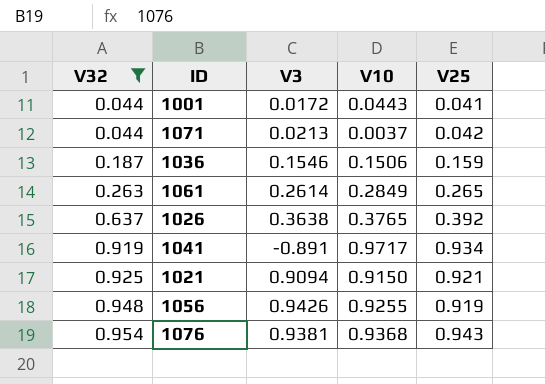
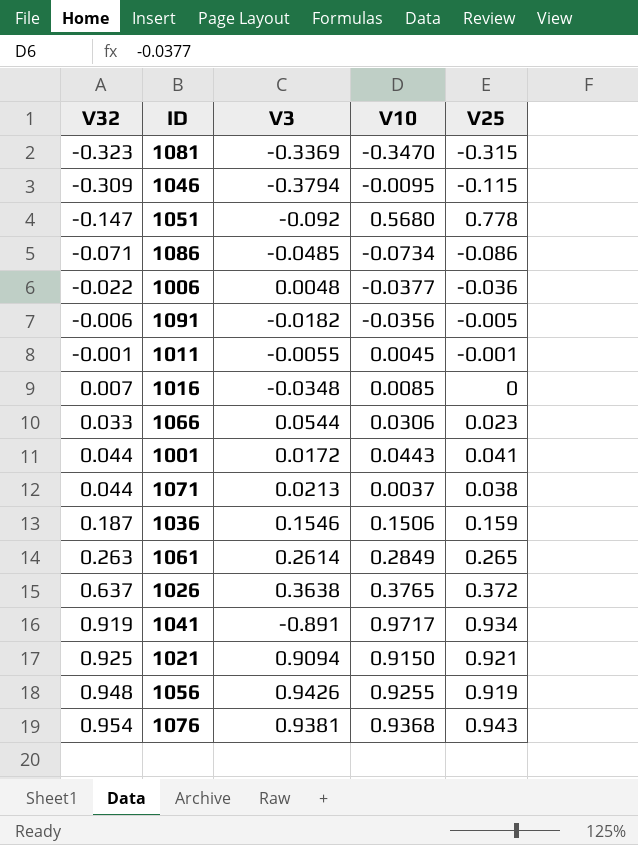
filter: V32 >= 0.044 -> none
1071 | V25: 0.042 -> 0.038
1026 | V25: 0.392 -> 0.372

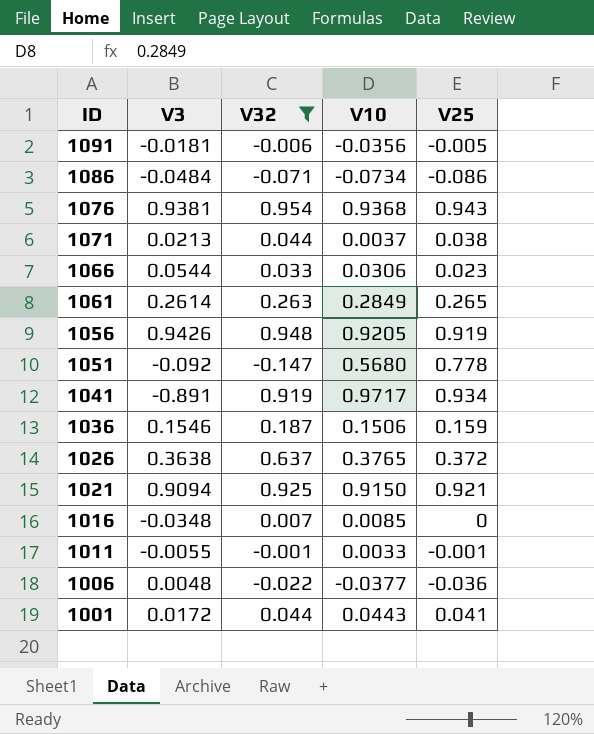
filter: none -> V32 >= -0.147
row order: V32 ascending -> ID descending
column V32 | position: 1 -> 3
1091 | V3: -0.0182 -> -0.0181
1086 | V3: -0.0485 -> -0.0484
1056 | V10: 0.9255 -> 0.9205
1011 | V10: 0.0045 -> 0.0033

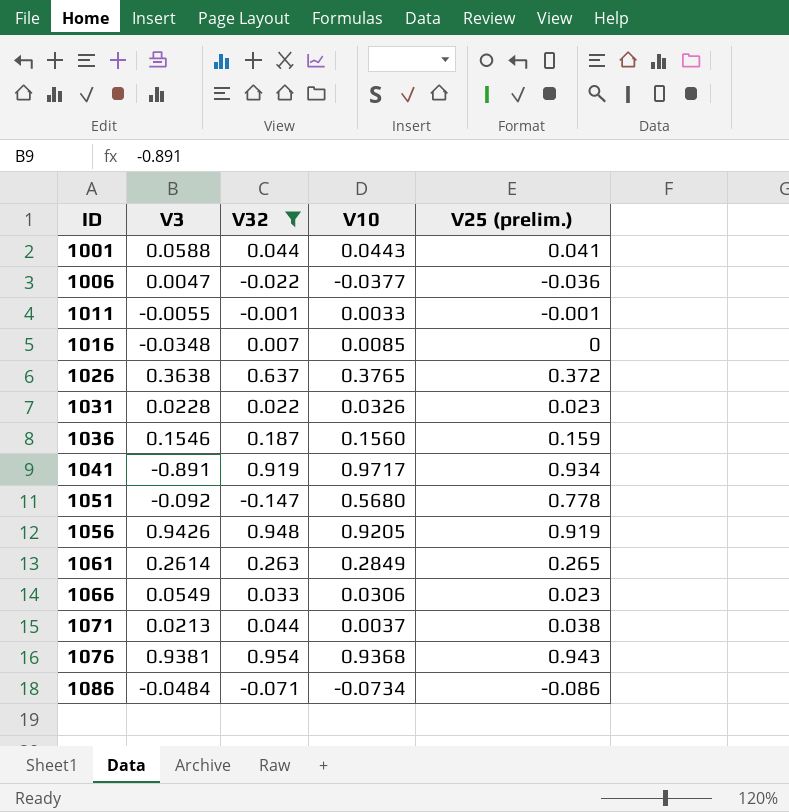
row order: ID descending -> ID ascending
column name: V25 -> V25 (prelim.)
row 1091: -0.0181 | -0.006 | -0.0356 | -0.005 -> none
row 1021: 0.9094 | 0.925 | 0.9150 | 0.921 -> none
1001 | V3: 0.0172 -> 0.0588
1006 | V3: 0.0048 -> 0.0047
row 1031: none -> 0.0228 | 0.022 | 0.0326 | 0.023
1036 | V10: 0.1506 -> 0.1560
1066 | V3: 0.0544 -> 0.0549

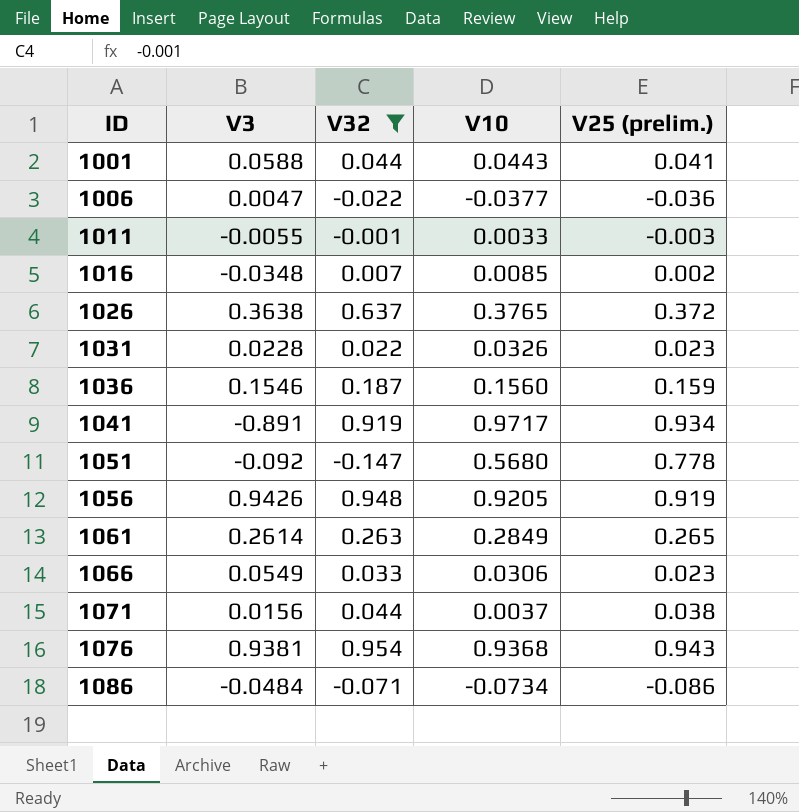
1011 | V25 (prelim.): -0.001 -> -0.003
1016 | V25 (prelim.): 0 -> 0.002
1071 | V3: 0.0213 -> 0.0156

